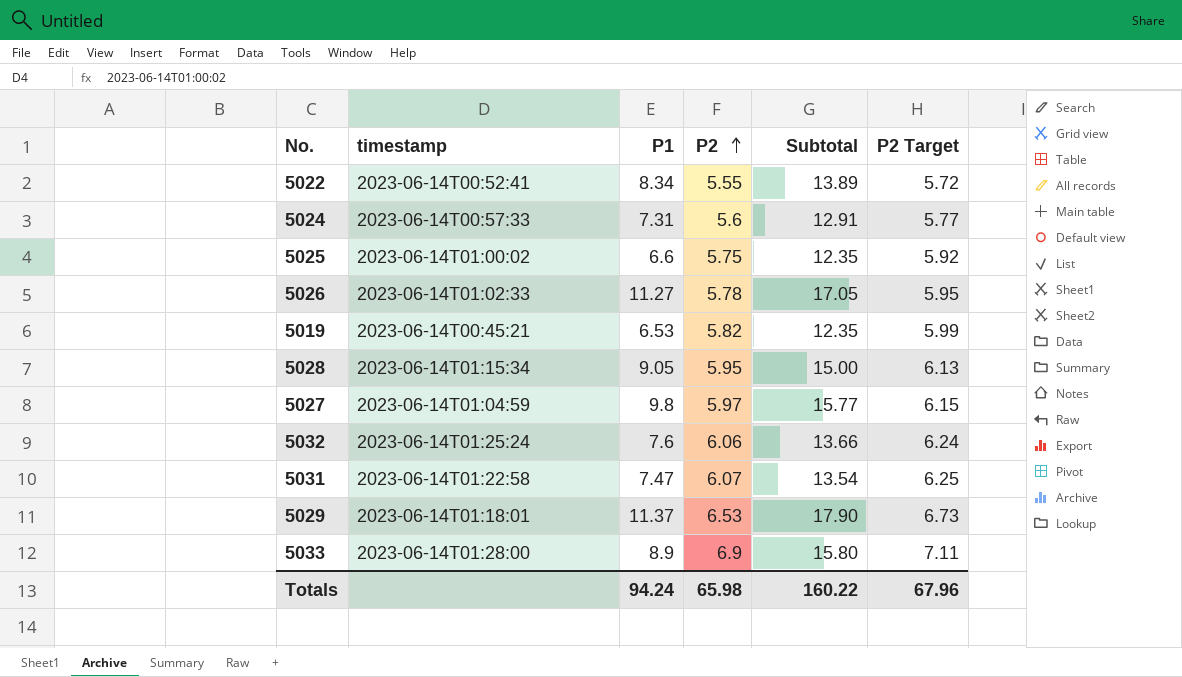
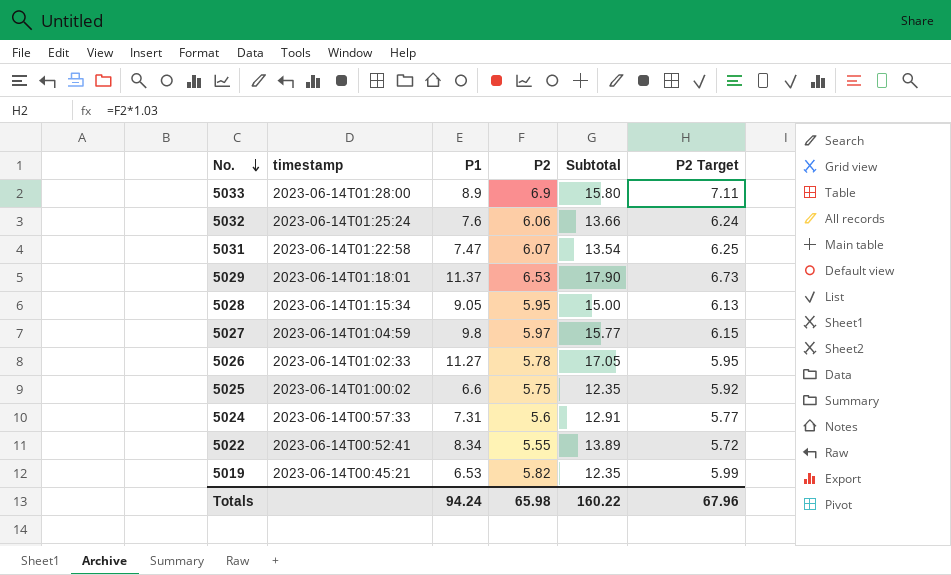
row order: P2 ascending -> No. descending

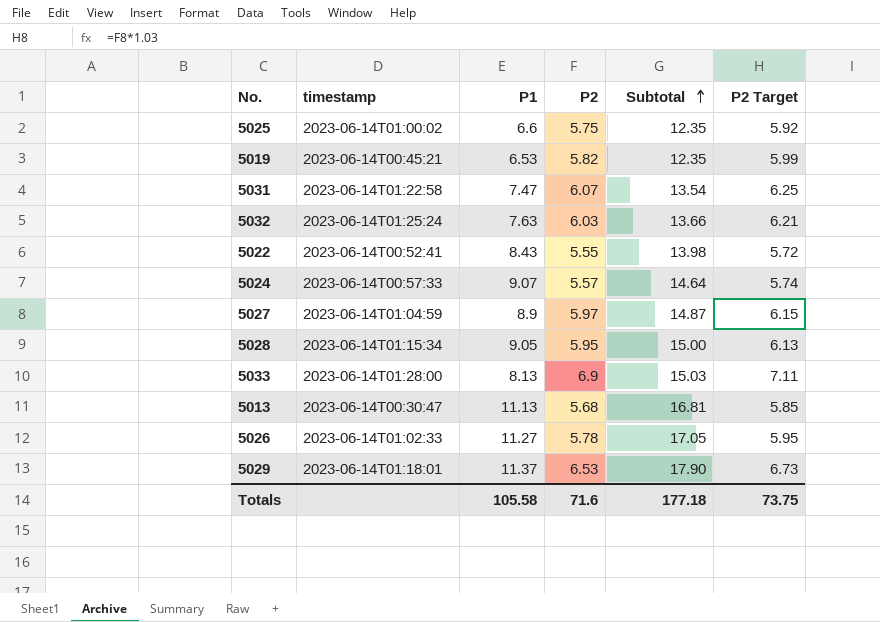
row order: No. descending -> Subtotal ascending
5032 | P1: 7.6 -> 7.63
5032 | P2: 6.06 -> 6.03
5032 | P2 Target: 6.24 -> 6.21
5022 | P1: 8.34 -> 8.43
5022 | Subtotal: 13.89 -> 13.98
5024 | P1: 7.31 -> 9.07
5024 | P2: 5.6 -> 5.57
5024 | Subtotal: 12.91 -> 14.64
5024 | P2 Target: 5.77 -> 5.74
5027 | P1: 9.8 -> 8.9
5027 | Subtotal: 15.77 -> 14.87
5033 | P1: 8.9 -> 8.13
5033 | Subtotal: 15.80 -> 15.03
row 5013: none -> 2023-06-14T00:30:47 | 11.13 | 5.68 | 16.81 | 5.85
Totals | P1: 94.24 -> 105.58
Totals | P2: 65.98 -> 71.6
Totals | Subtotal: 160.22 -> 177.18
Totals | P2 Target: 67.96 -> 73.75

